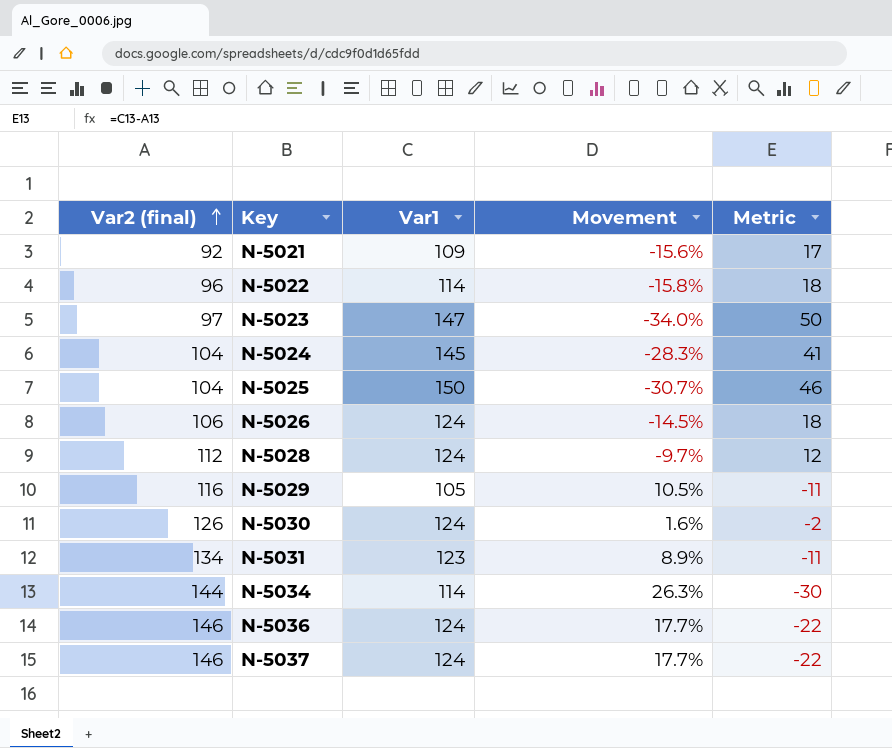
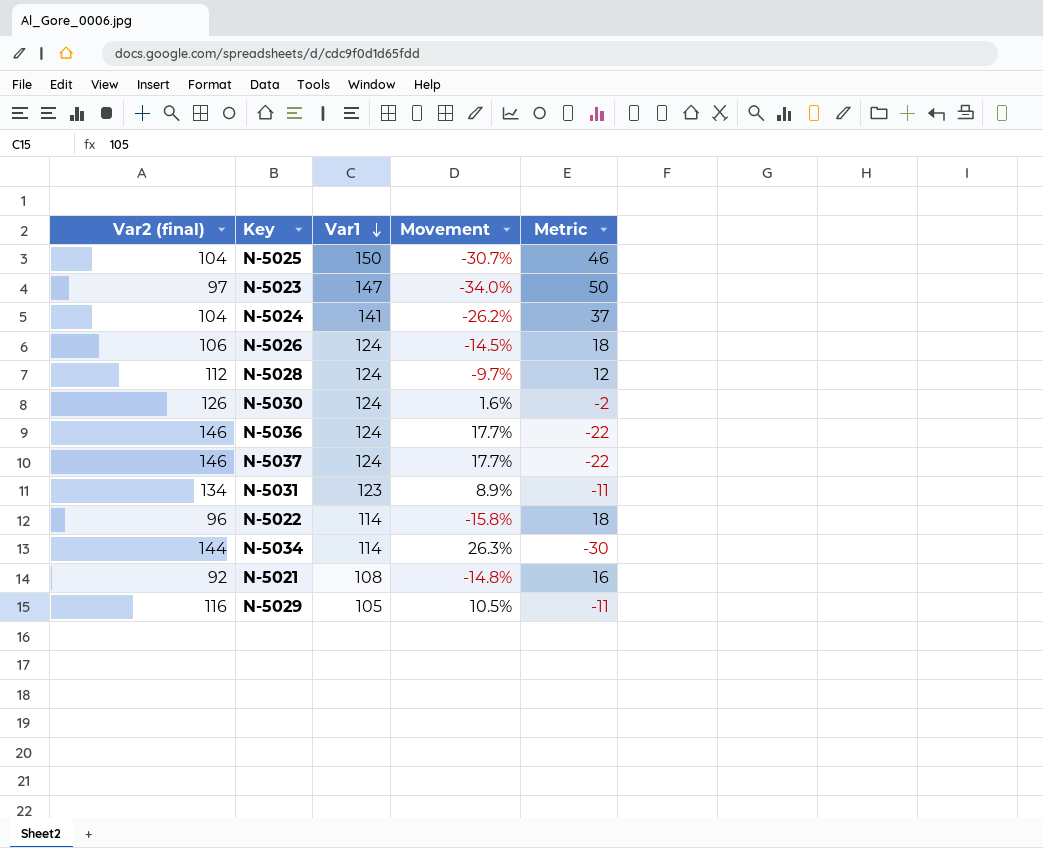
row order: Var2 (final) ascending -> Var1 descending
N-5024 | Var1: 145 -> 141
N-5024 | Movement: -28.3% -> -26.2%
N-5024 | Metric: 41 -> 37
N-5021 | Var1: 109 -> 108
N-5021 | Movement: -15.6% -> -14.8%
N-5021 | Metric: 17 -> 16

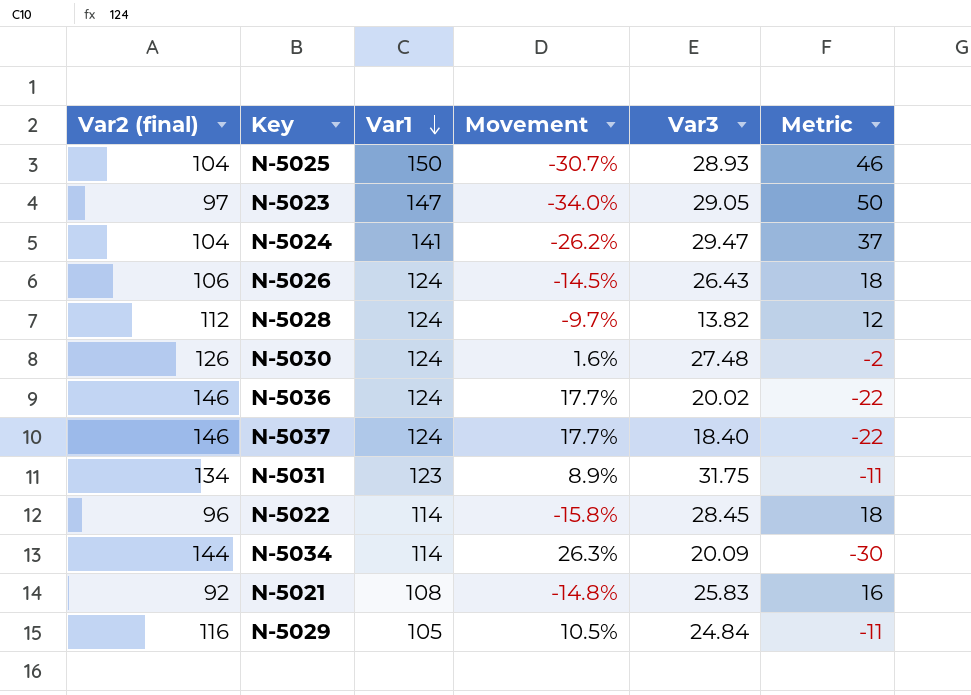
column Var3 | position: none -> 5

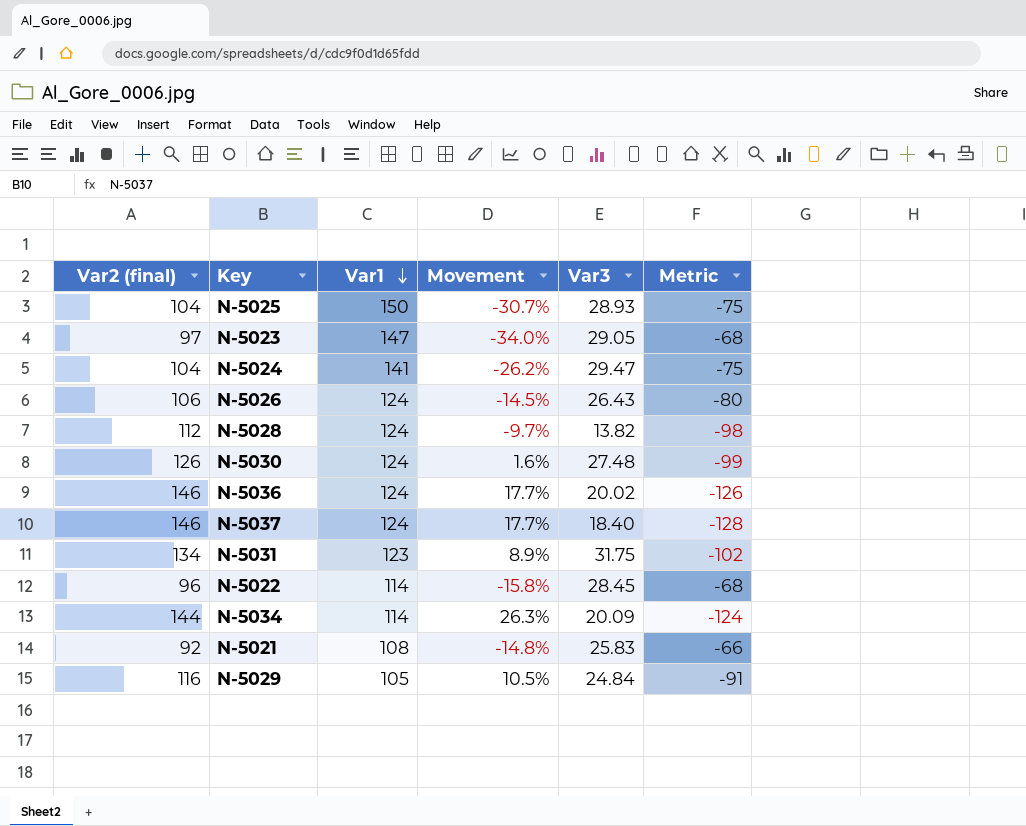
column Metric | formula: [Var1] - [Var2 (final)] -> [Var3] - [Var2 (final)]

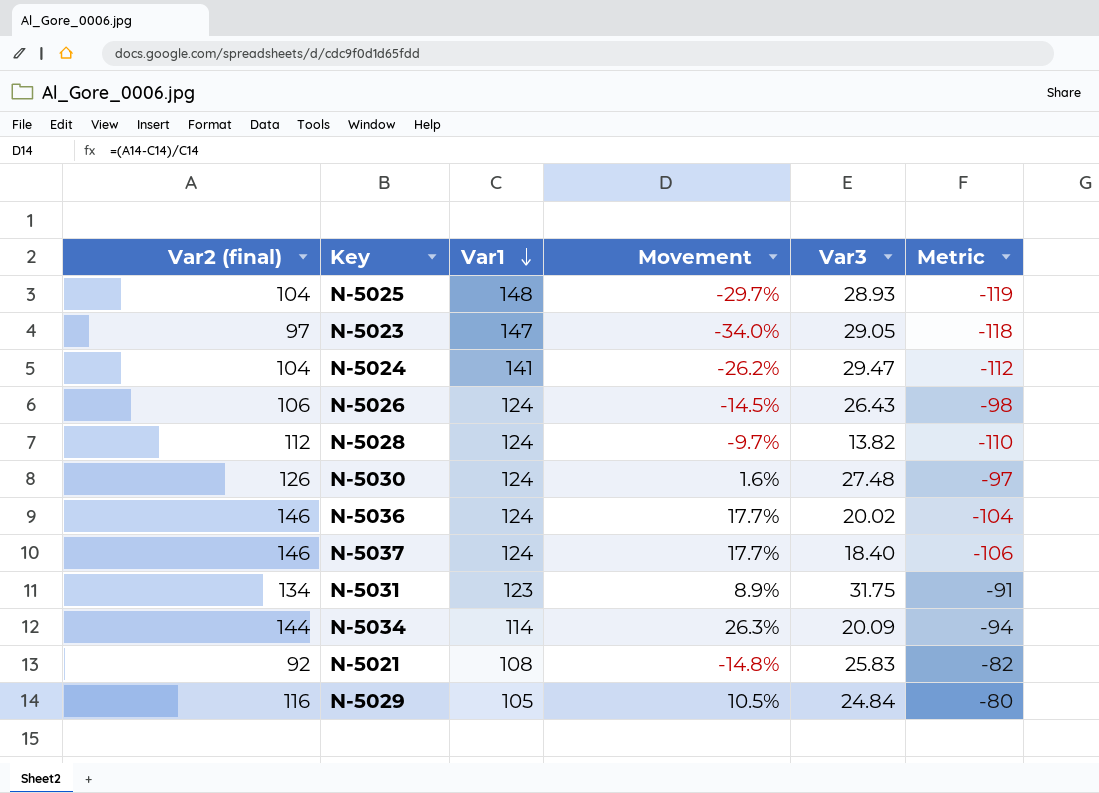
column Metric | formula: [Var3] - [Var2 (final)] -> [Var3] - [Var1]
row N-5022: 96 | 114 | -15.8% | 28.45 | -68 -> none
N-5025 | Var1: 150 -> 148
N-5025 | Movement: -30.7% -> -29.7%

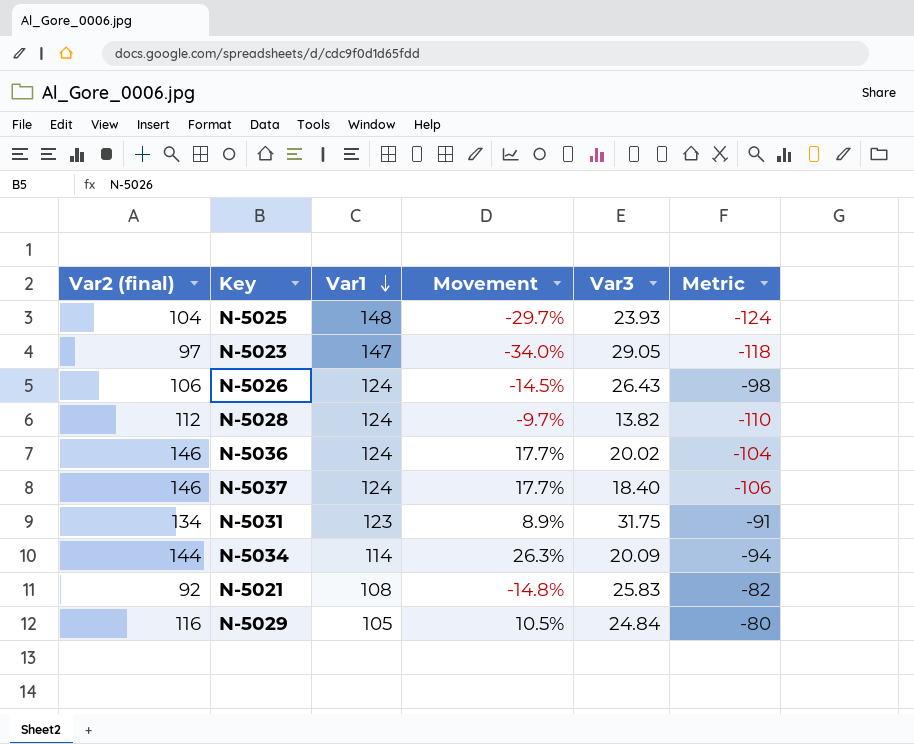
row N-5024: 104 | 141 | -26.2% | 29.47 | -112 -> none
row N-5030: 126 | 124 | 1.6% | 27.48 | -97 -> none
N-5025 | Var3: 28.93 -> 23.93
N-5025 | Metric: -119 -> -124

